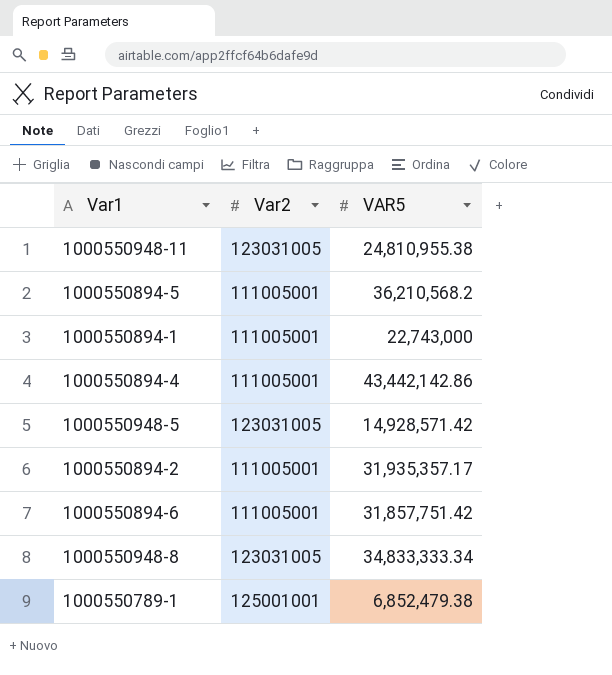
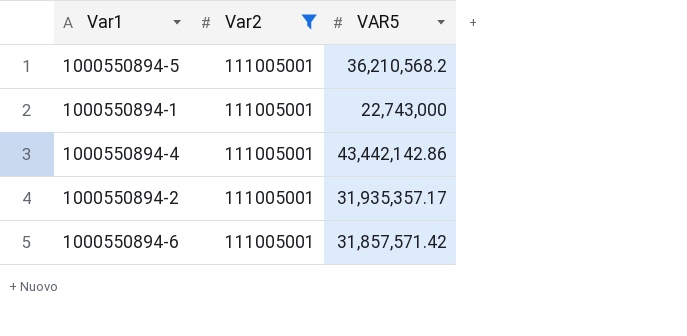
filter: none -> Var2 = 111005001
1000550894-6 | VAR5: 31,857,751.42 -> 31,857,571.42

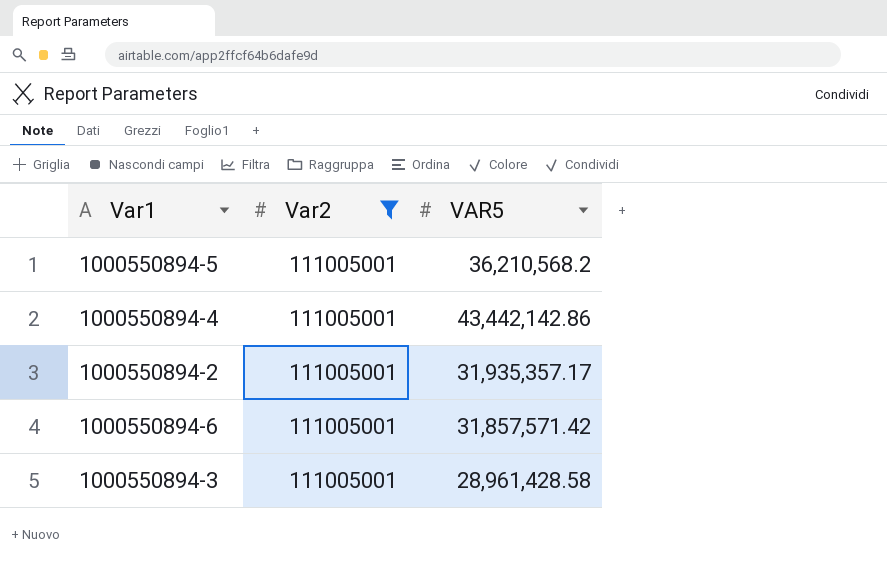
row 1000550894-1: 111005001 | 22,743,000 -> none
row 1000550894-3: none -> 111005001 | 28,961,428.58

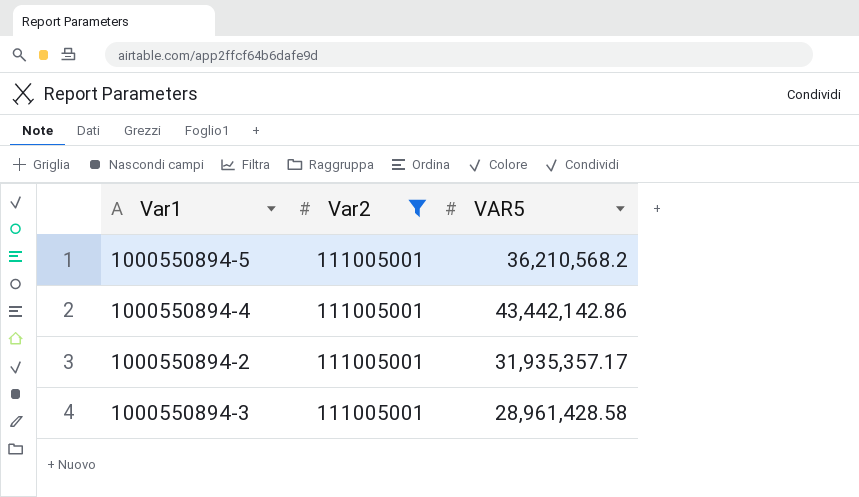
row 1000550894-6: 111005001 | 31,857,571.42 -> none

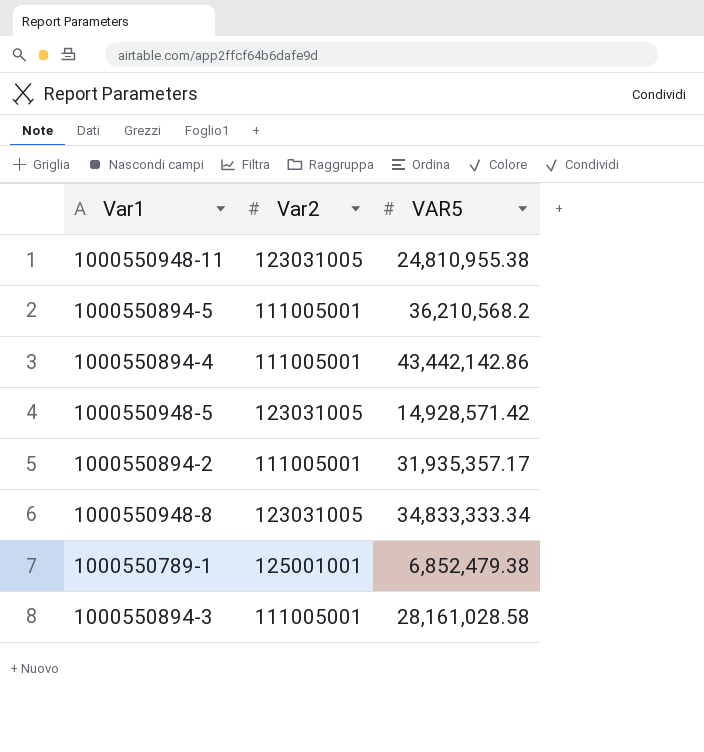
filter: Var2 = 111005001 -> none
1000550894-3 | VAR5: 28,961,428.58 -> 28,161,028.58

